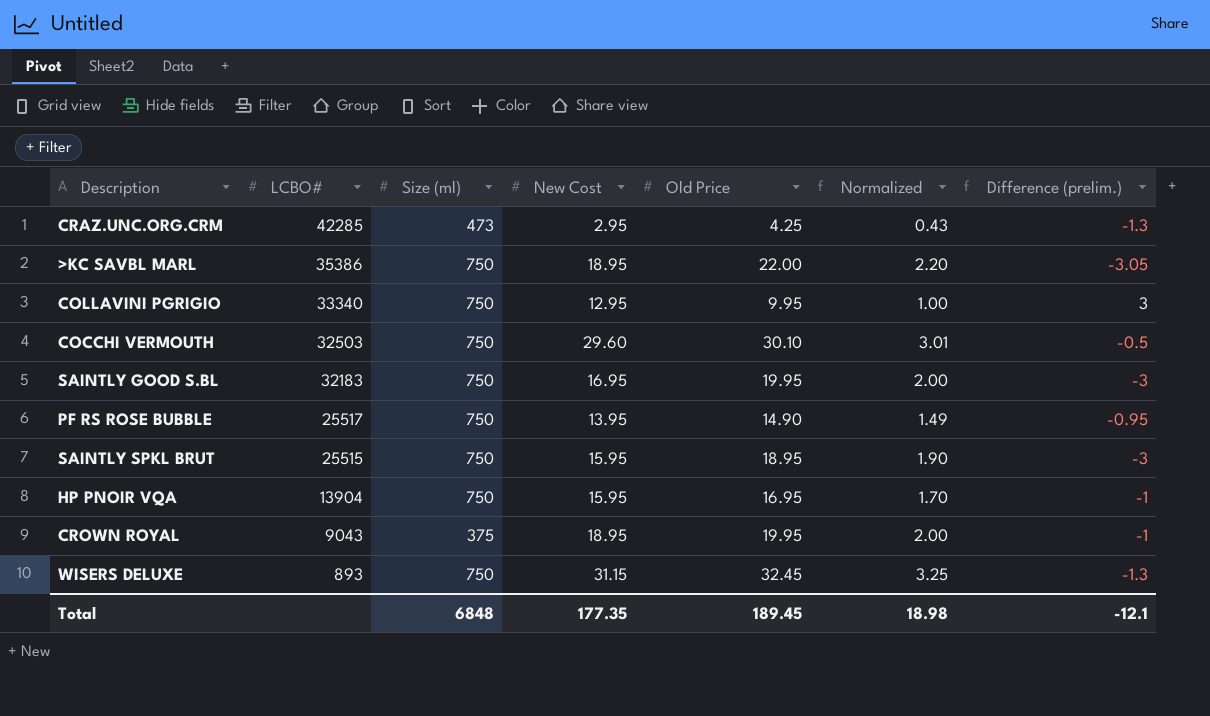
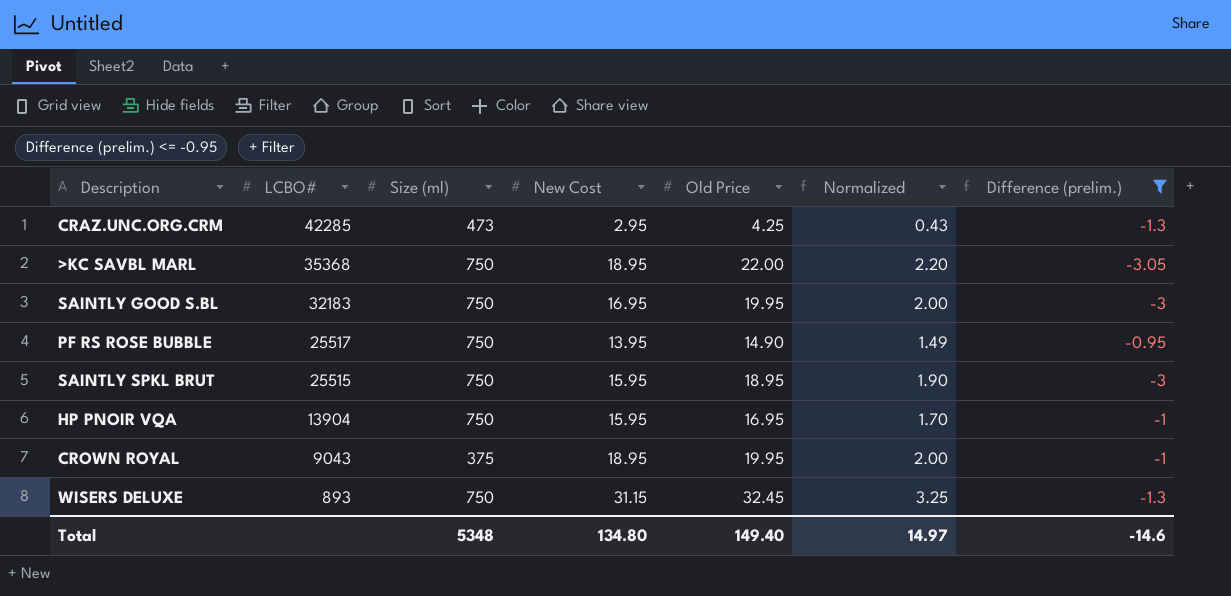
filter: none -> Difference (prelim.) <= -0.95
>KC SAVBL MARL | LCBO#: 35386 -> 35368
Total | Size (ml): 6848 -> 5348
Total | New Cost: 177.35 -> 134.80
Total | Old Price: 189.45 -> 149.40
Total | Normalized: 18.98 -> 14.97
Total | Difference (prelim.): -12.1 -> -14.6

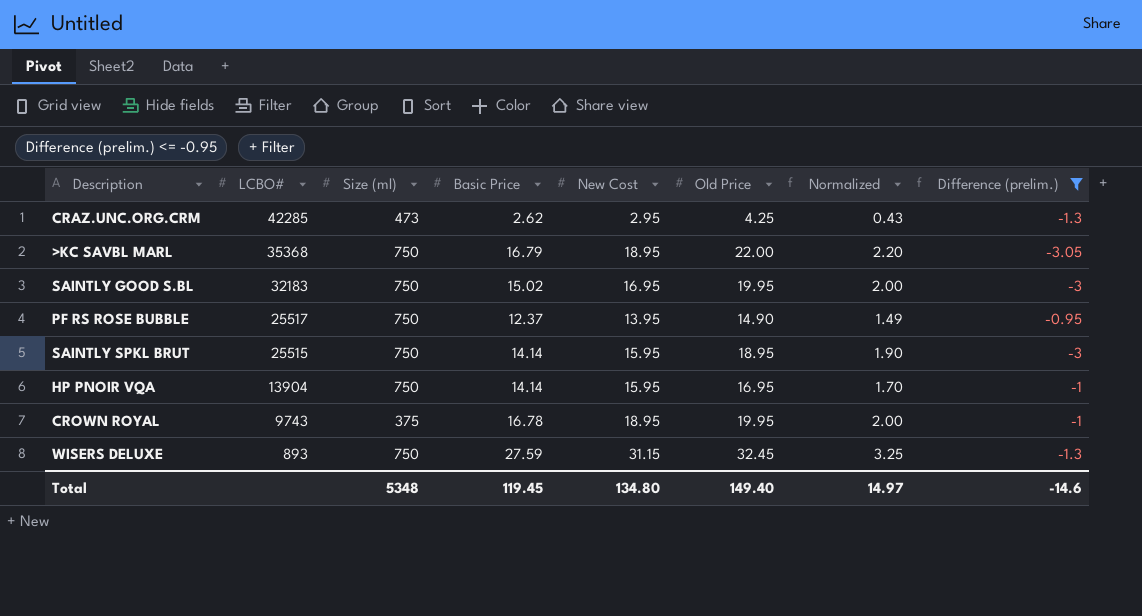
column Basic Price | position: none -> 4
CROWN ROYAL | LCBO#: 9043 -> 9743

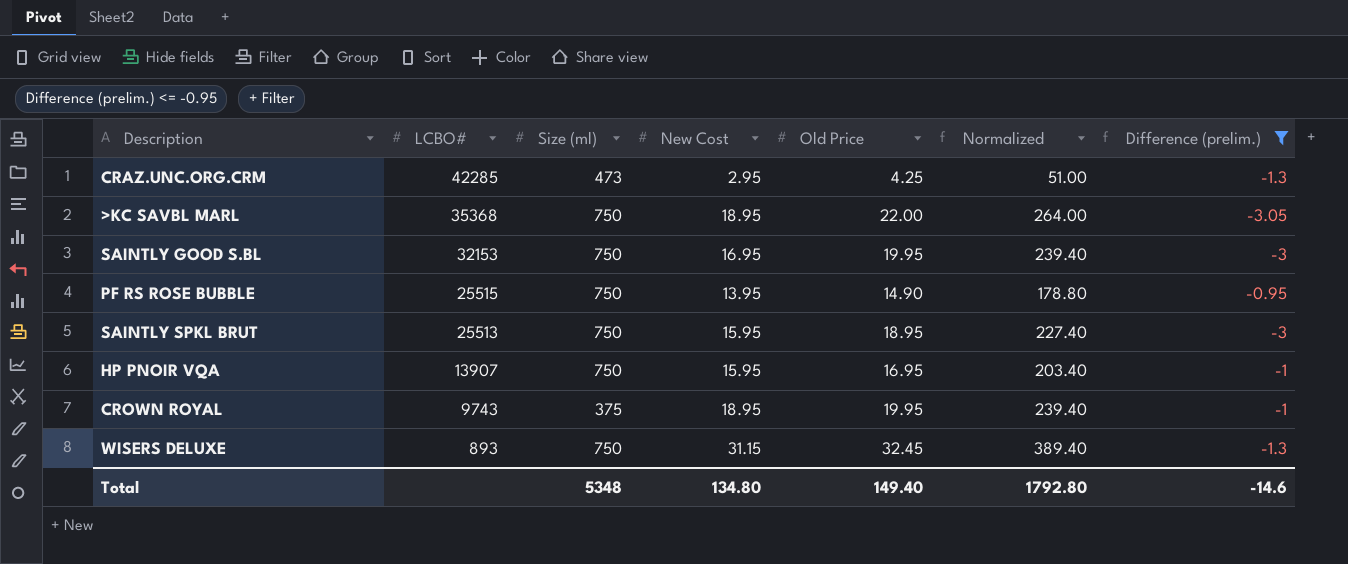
column Basic Price | position: 4 -> none
column Normalized | formula: [Old Price] * 0.1 -> [Old Price] * 12
SAINTLY GOOD S.BL | LCBO#: 32183 -> 32153
PF RS ROSE BUBBLE | LCBO#: 25517 -> 25515
SAINTLY SPKL BRUT | LCBO#: 25515 -> 25513
HP PNOIR VQA | LCBO#: 13904 -> 13907
Total | Normalized: 14.97 -> 1792.80

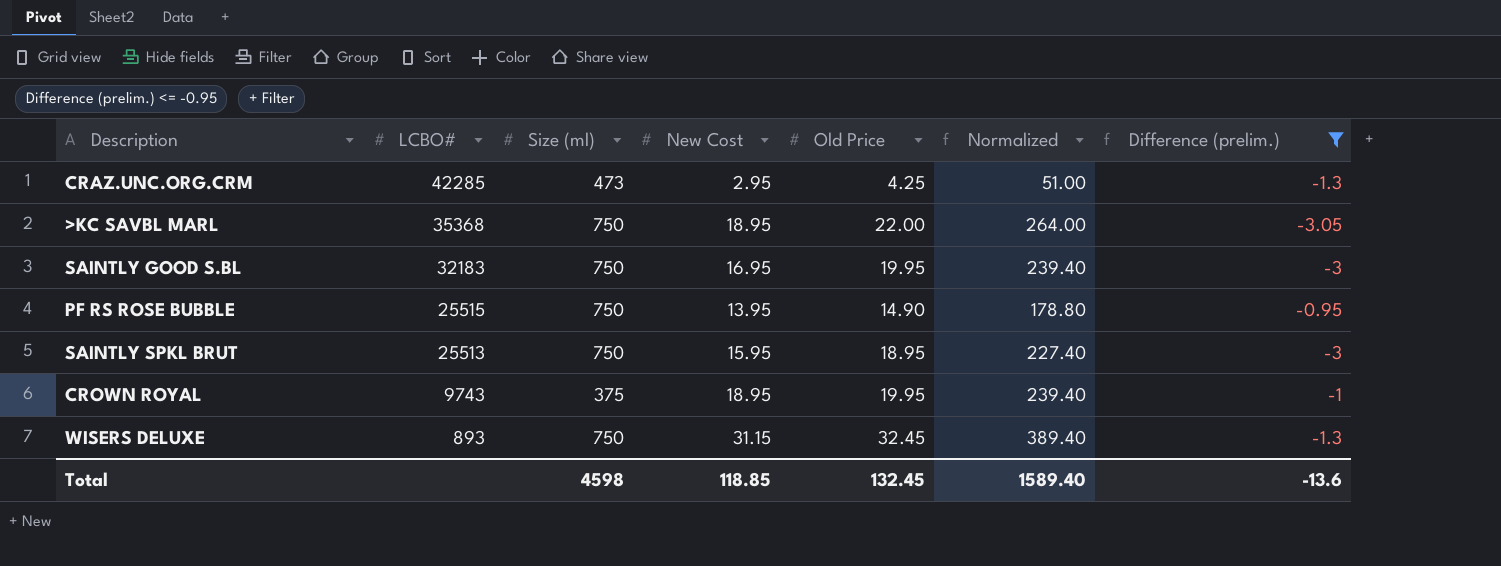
row HP PNOIR VQA: 13907 | 750 | 15.95 | 16.95 | 203.40 | -1 -> none
SAINTLY GOOD S.BL | LCBO#: 32153 -> 32183
Total | Size (ml): 5348 -> 4598
Total | New Cost: 134.80 -> 118.85
Total | Old Price: 149.40 -> 132.45
Total | Normalized: 1792.80 -> 1589.40
Total | Difference (prelim.): -14.6 -> -13.6

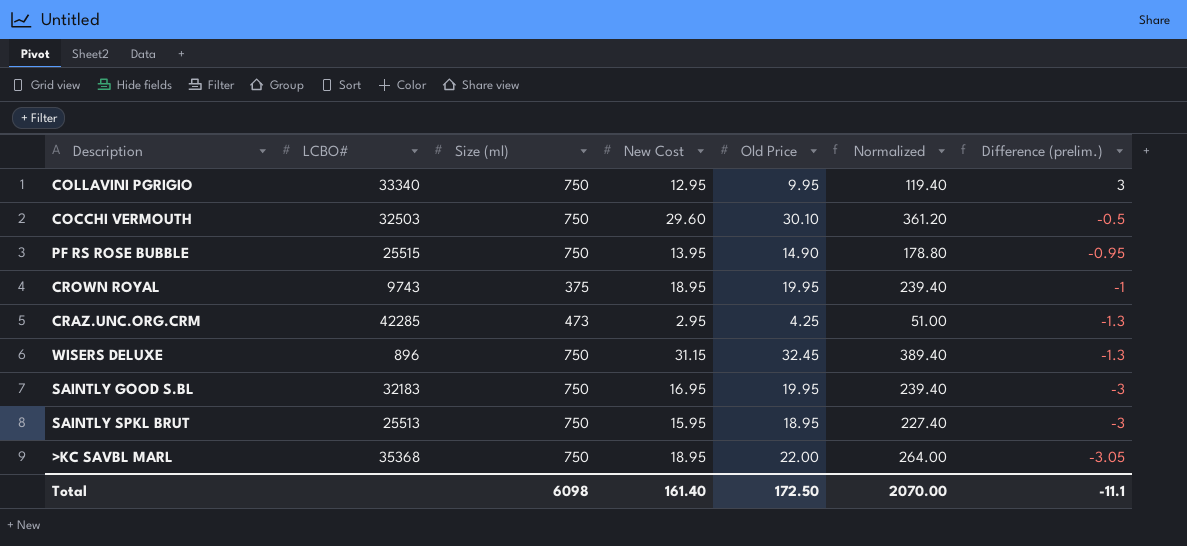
filter: Difference (prelim.) <= -0.95 -> none
row order: LCBO# descending -> Difference (prelim.) descending
WISERS DELUXE | LCBO#: 893 -> 896
Total | Size (ml): 4598 -> 6098
Total | New Cost: 118.85 -> 161.40
Total | Old Price: 132.45 -> 172.50
Total | Normalized: 1589.40 -> 2070.00
Total | Difference (prelim.): -13.6 -> -11.1

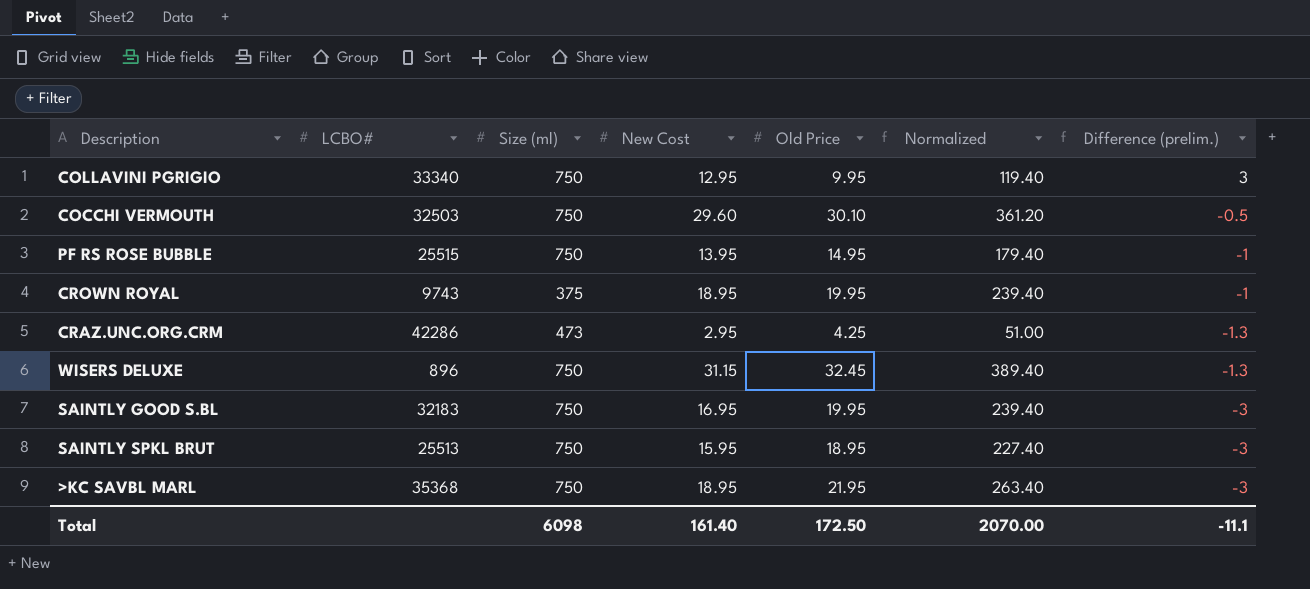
PF RS ROSE BUBBLE | Old Price: 14.90 -> 14.95
PF RS ROSE BUBBLE | Normalized: 178.80 -> 179.40
PF RS ROSE BUBBLE | Difference (prelim.): -0.95 -> -1
CRAZ.UNC.ORG.CRM | LCBO#: 42285 -> 42286
>KC SAVBL MARL | Old Price: 22.00 -> 21.95
>KC SAVBL MARL | Normalized: 264.00 -> 263.40
>KC SAVBL MARL | Difference (prelim.): -3.05 -> -3

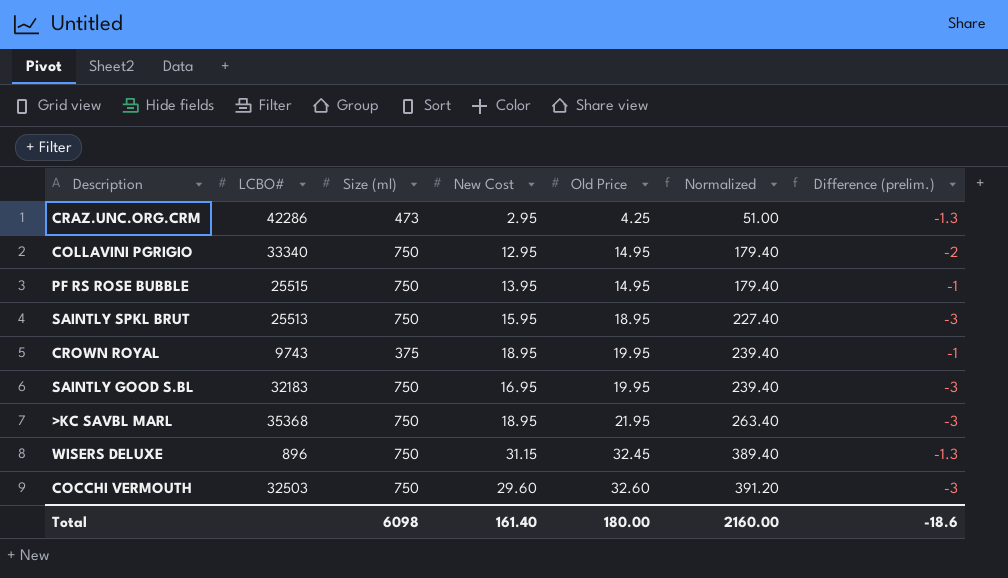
row order: Difference (prelim.) descending -> Old Price ascending
COLLAVINI PGRIGIO | Old Price: 9.95 -> 14.95
COLLAVINI PGRIGIO | Normalized: 119.40 -> 179.40
COLLAVINI PGRIGIO | Difference (prelim.): 3 -> -2
COCCHI VERMOUTH | Old Price: 30.10 -> 32.60
COCCHI VERMOUTH | Normalized: 361.20 -> 391.20
COCCHI VERMOUTH | Difference (prelim.): -0.5 -> -3
Total | Old Price: 172.50 -> 180.00
Total | Normalized: 2070.00 -> 2160.00
Total | Difference (prelim.): -11.1 -> -18.6

